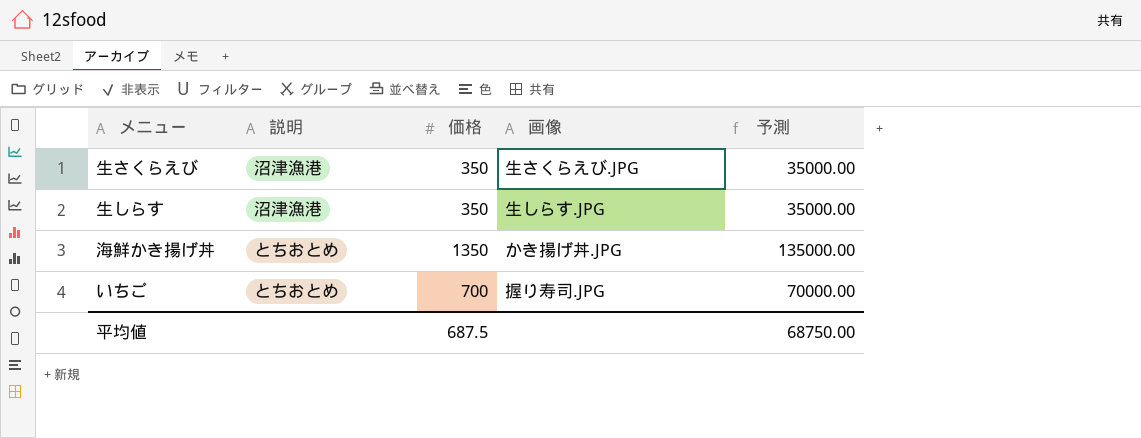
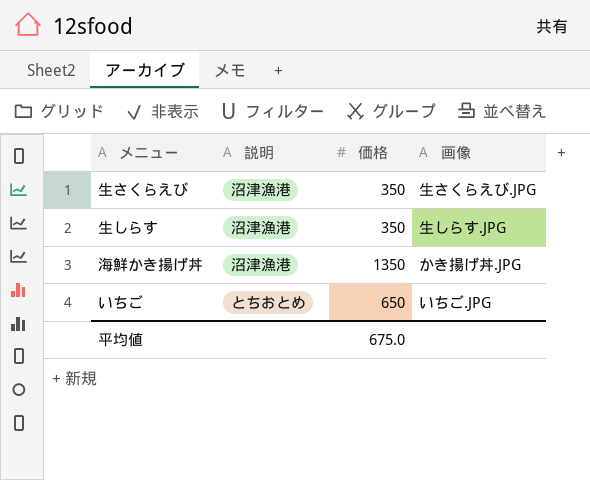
column 予測 | formula: [価格] * 100 -> none
海鮮かき揚げ丼 | 説明: とちおとめ -> 沼津漁港
いちご | 価格: 700 -> 650
いちご | 画像: 握り寿司.JPG -> いちご.JPG
平均値 | 価格: 687.5 -> 675.0

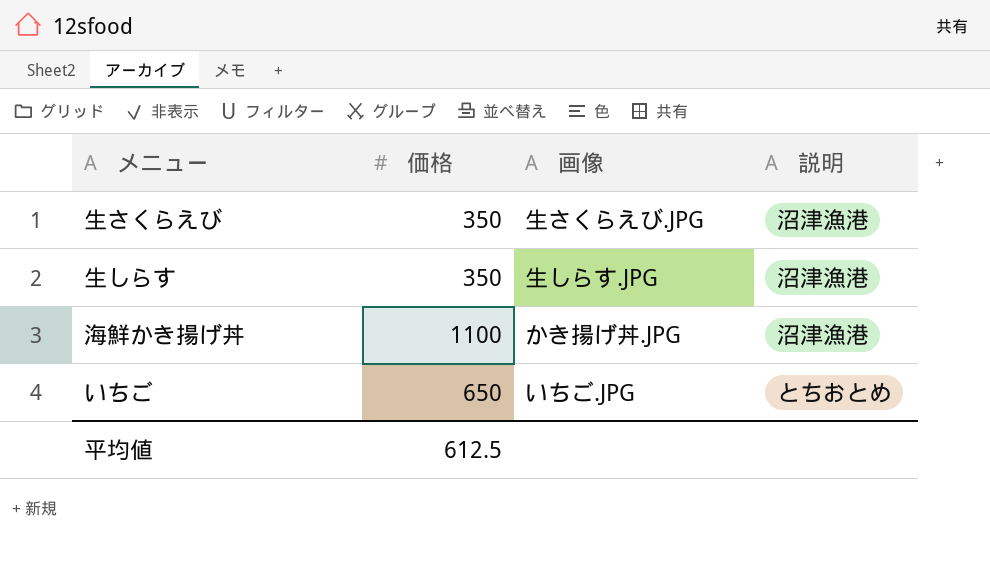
column 説明 | position: 2 -> 4
海鮮かき揚げ丼 | 価格: 1350 -> 1100
平均値 | 価格: 675.0 -> 612.5

